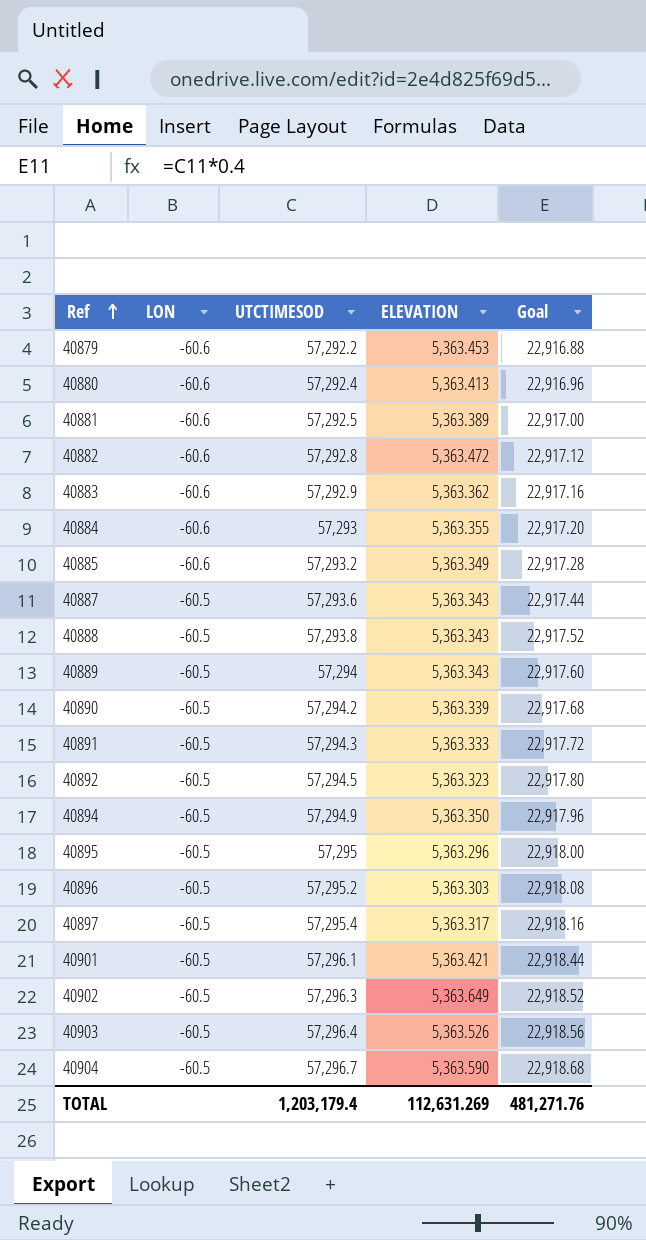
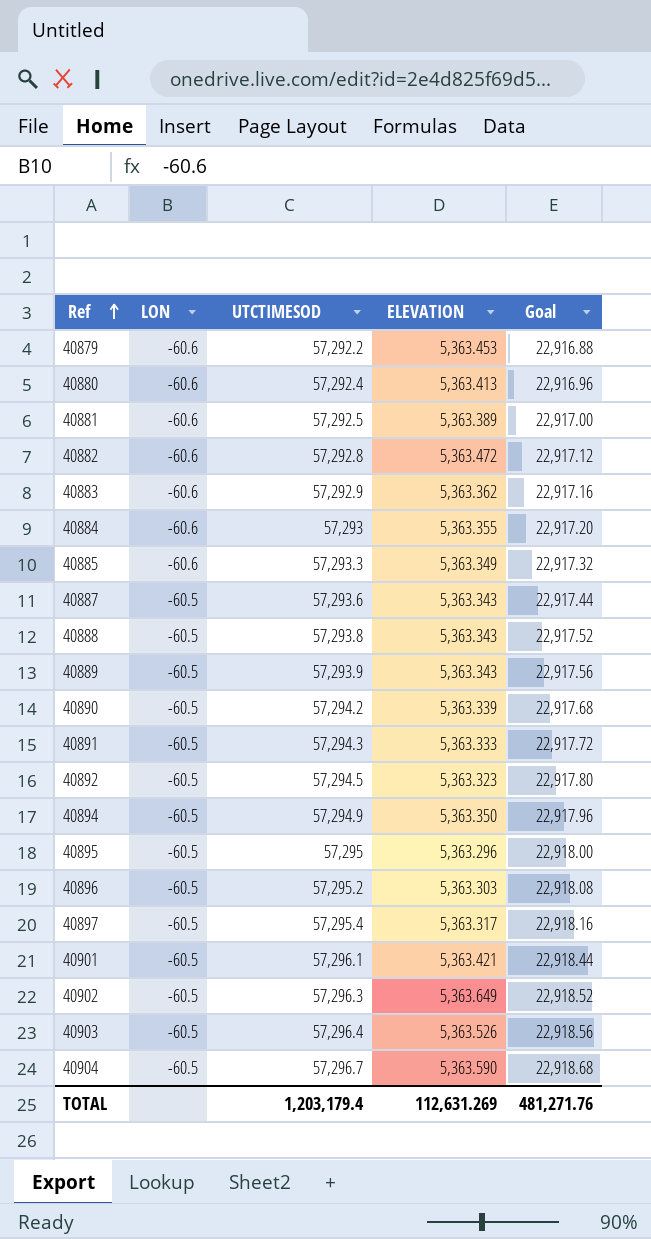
40885 | UTCTIMESOD: 57,293.2 -> 57,293.3
40885 | Goal: 22,917.28 -> 22,917.32
40889 | UTCTIMESOD: 57,294 -> 57,293.9
40889 | Goal: 22,917.60 -> 22,917.56

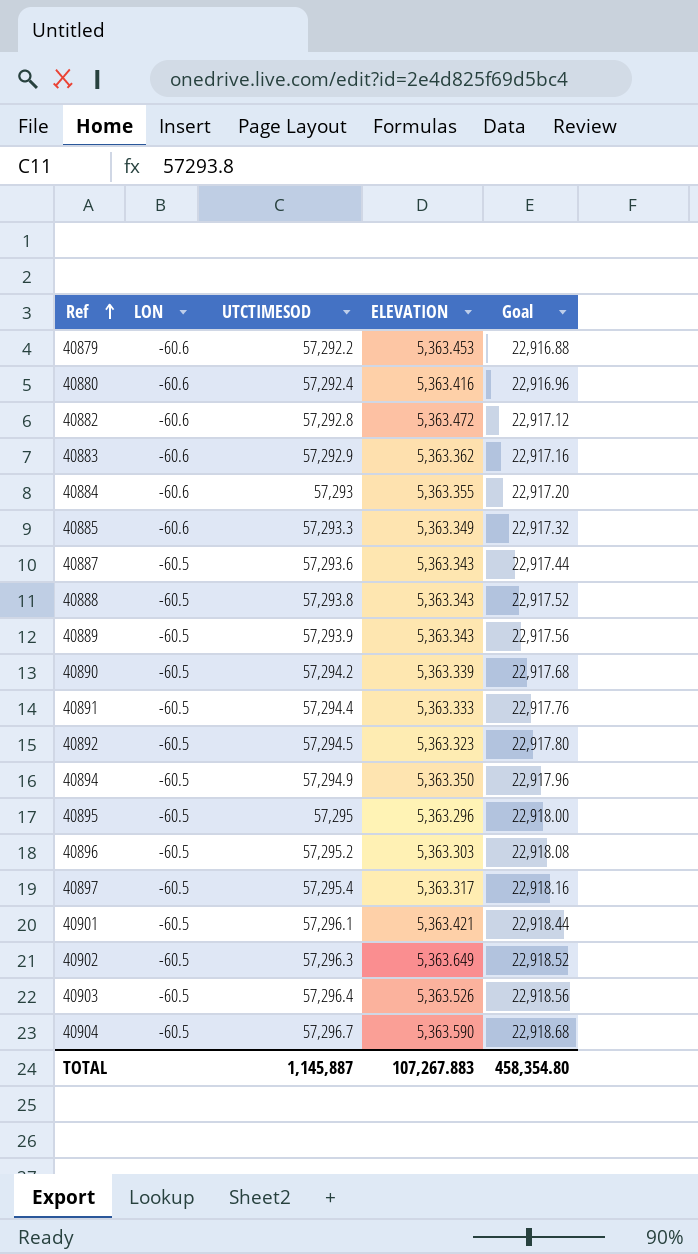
row 40881: -60.6 | 57,292.5 | 5,363.389 | 22,917.00 -> none
40880 | ELEVATION: 5,363.413 -> 5,363.416
40891 | UTCTIMESOD: 57,294.3 -> 57,294.4
40891 | Goal: 22,917.72 -> 22,917.76
TOTAL | UTCTIMESOD: 1,203,179.4 -> 1,145,887
TOTAL | ELEVATION: 112,631.269 -> 107,267.883
TOTAL | Goal: 481,271.76 -> 458,354.80

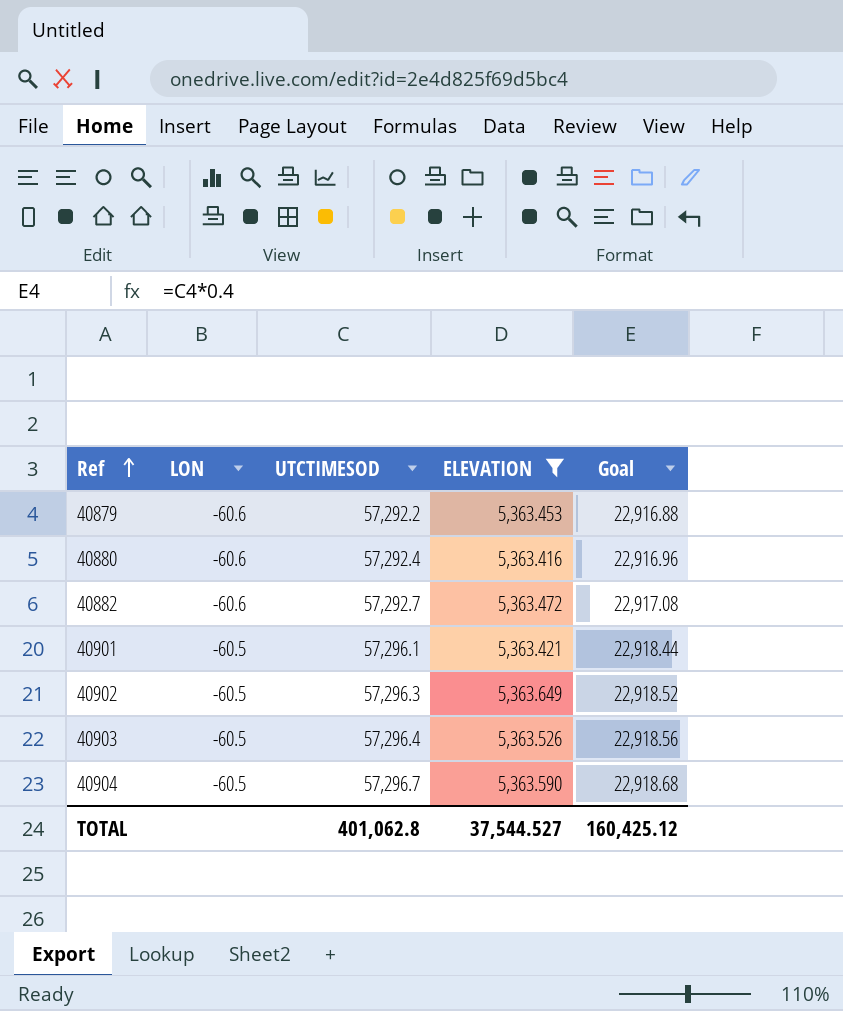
filter: none -> ELEVATION >= 5,363.416
40882 | UTCTIMESOD: 57,292.8 -> 57,292.7
40882 | Goal: 22,917.12 -> 22,917.08
TOTAL | UTCTIMESOD: 1,145,887 -> 401,062.8
TOTAL | ELEVATION: 107,267.883 -> 37,544.527
TOTAL | Goal: 458,354.80 -> 160,425.12

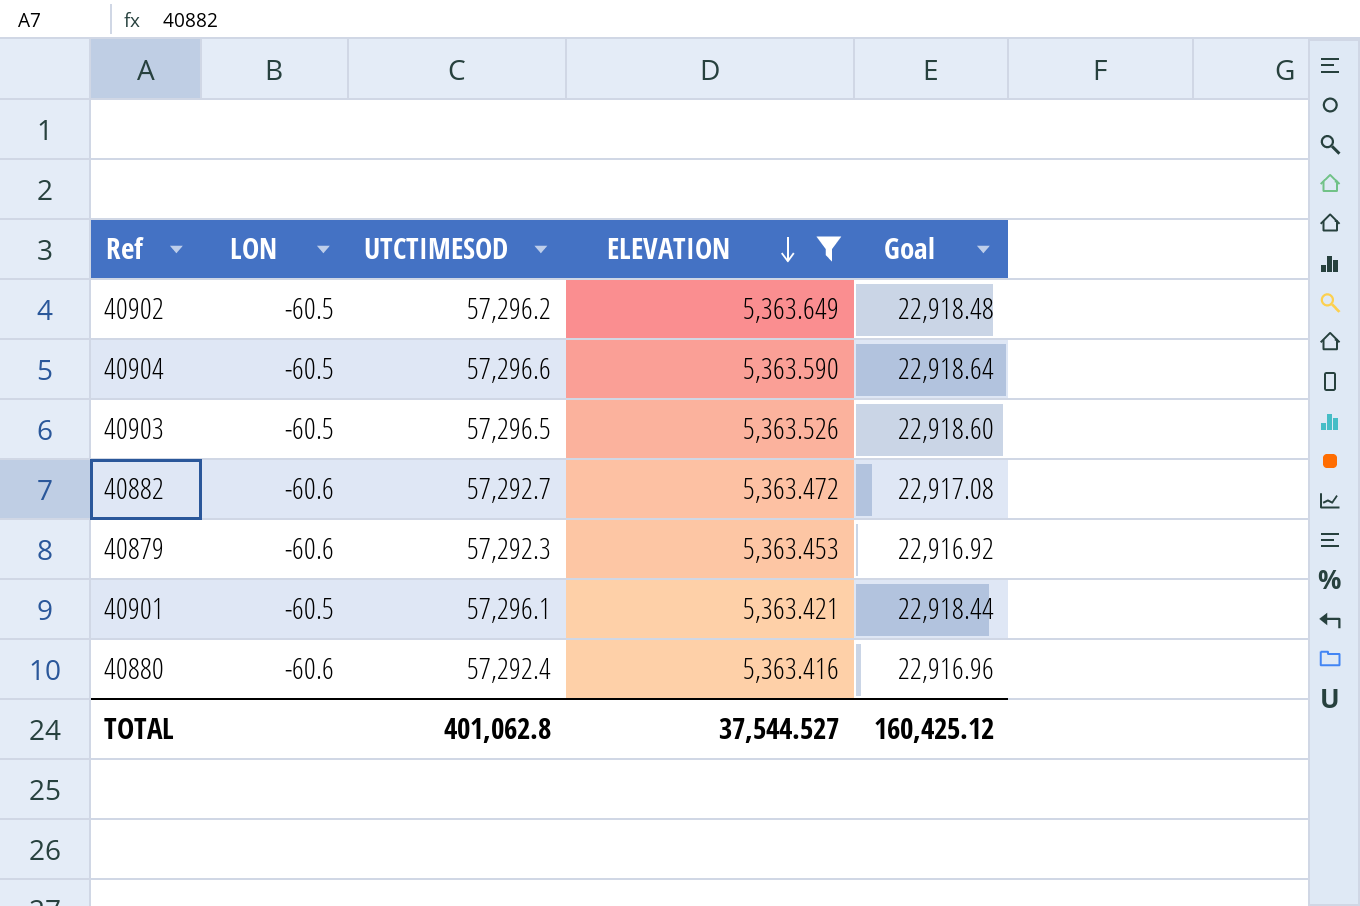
row order: Ref ascending -> ELEVATION descending
40902 | UTCTIMESOD: 57,296.3 -> 57,296.2
40902 | Goal: 22,918.52 -> 22,918.48
40904 | UTCTIMESOD: 57,296.7 -> 57,296.6
40904 | Goal: 22,918.68 -> 22,918.64
40903 | UTCTIMESOD: 57,296.4 -> 57,296.5
40903 | Goal: 22,918.56 -> 22,918.60
40879 | UTCTIMESOD: 57,292.2 -> 57,292.3
40879 | Goal: 22,916.88 -> 22,916.92

